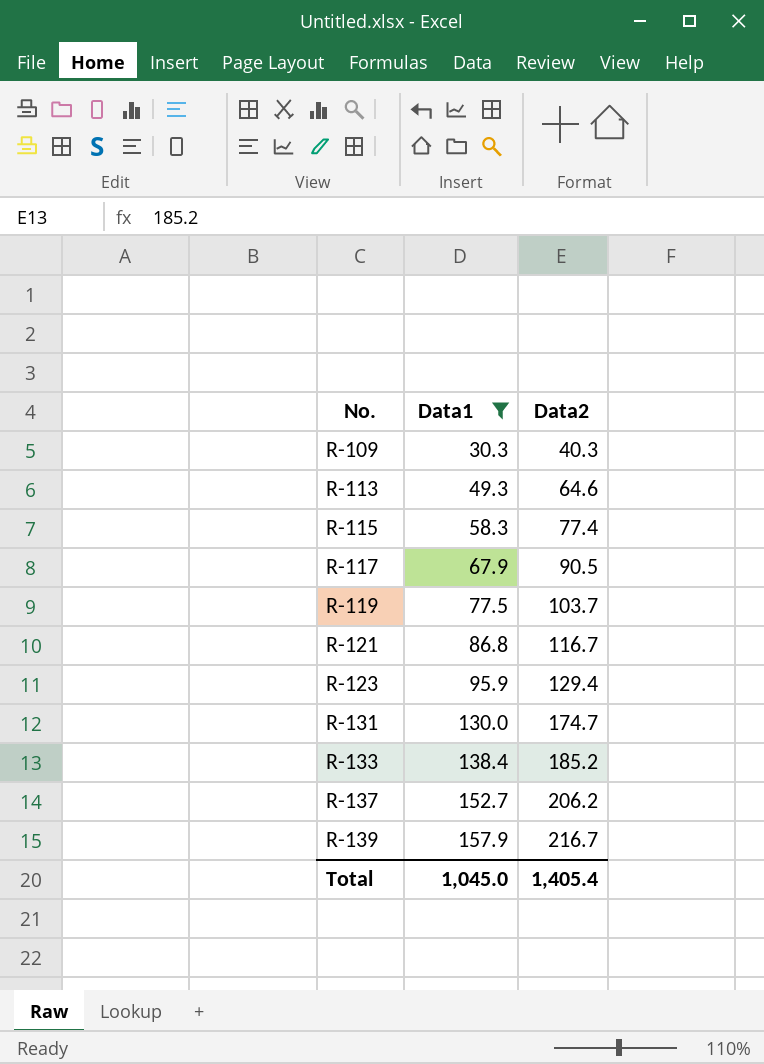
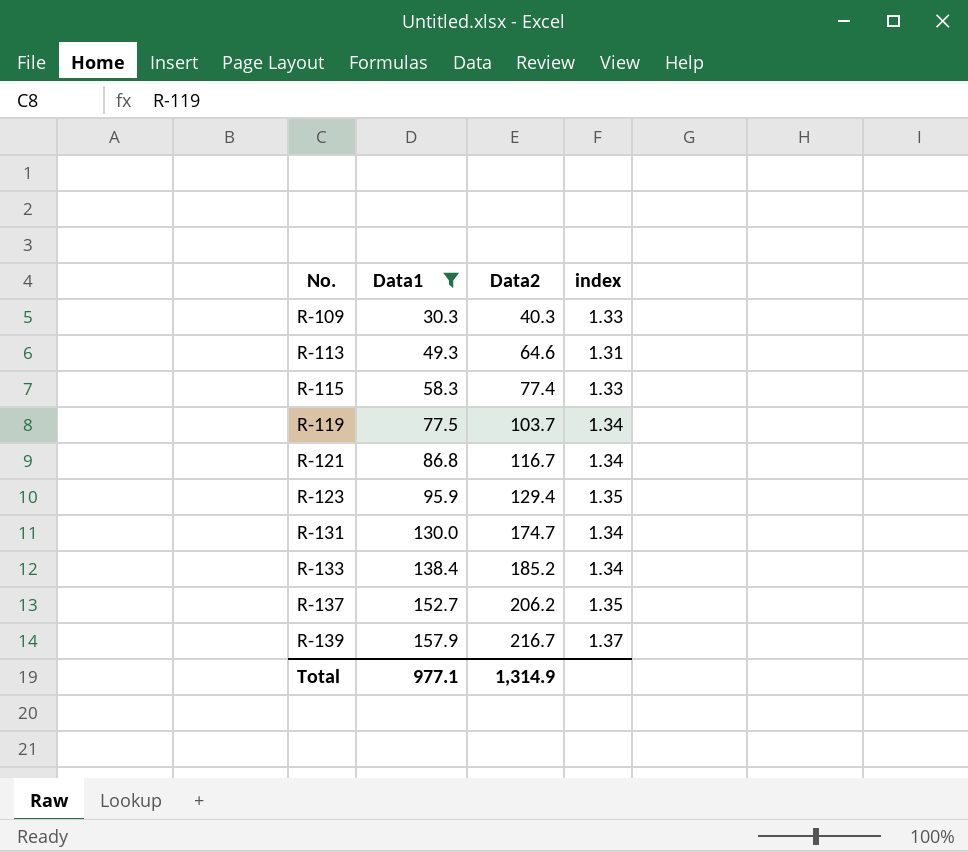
column index | formula: none -> [Data2] / [Data1]
row R-117: 67.9 | 90.5 -> none
Total | Data1: 1,045.0 -> 977.1
Total | Data2: 1,405.4 -> 1,314.9

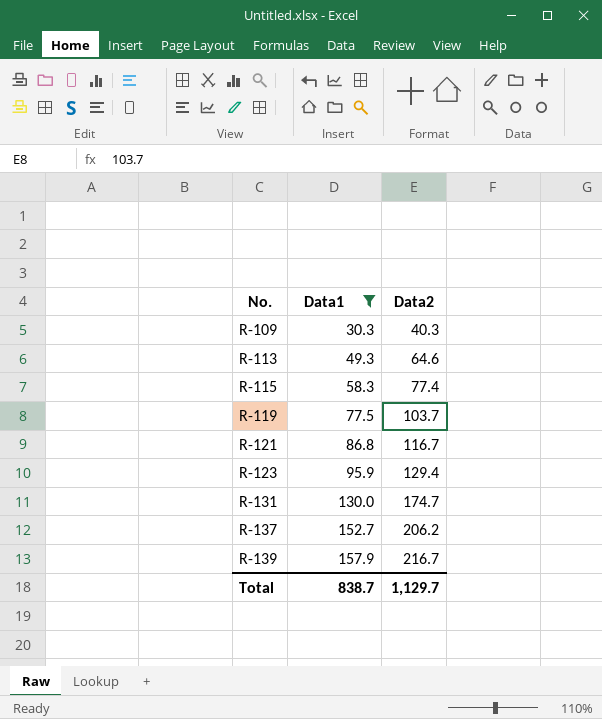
column index | formula: [Data2] / [Data1] -> none
row R-133: 138.4 | 185.2 | 1.34 -> none
Total | Data1: 977.1 -> 838.7
Total | Data2: 1,314.9 -> 1,129.7

